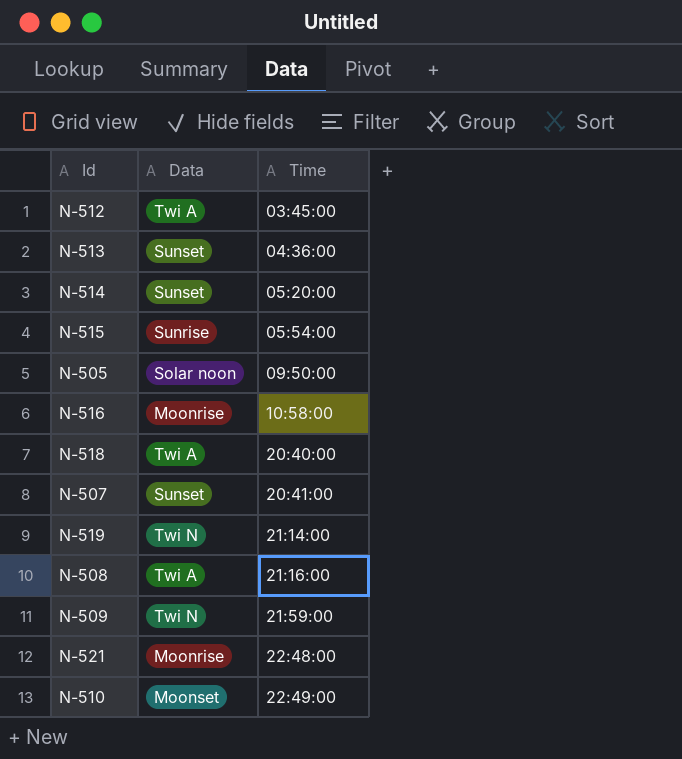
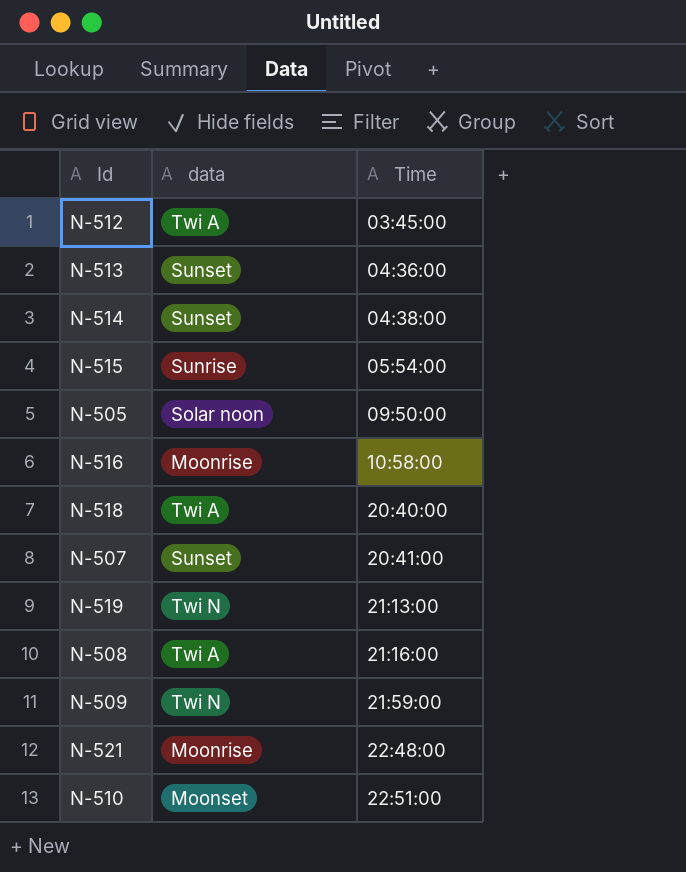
column name: Data -> data
N-514 | Time: 05:20:00 -> 04:38:00
N-519 | Time: 21:14:00 -> 21:13:00
N-510 | Time: 22:49:00 -> 22:51:00

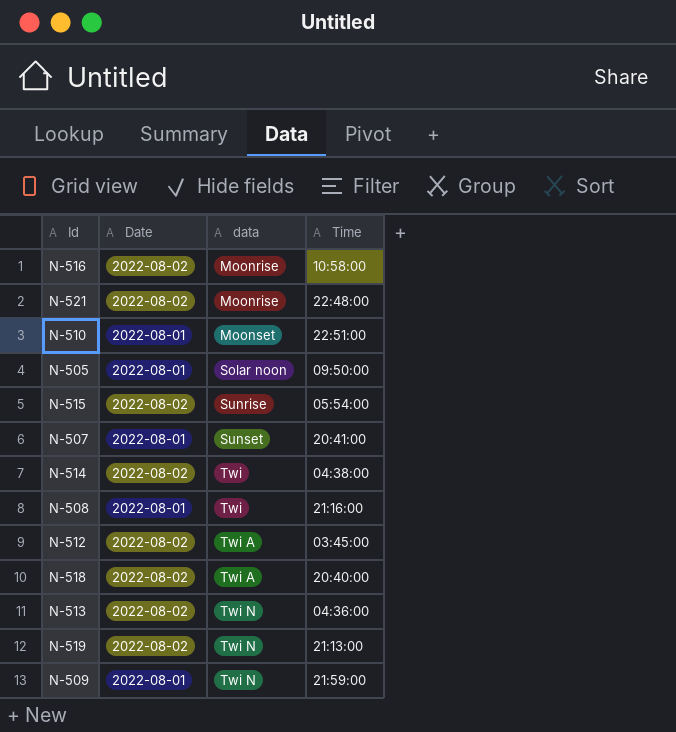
row order: Time ascending -> data ascending
column Date | position: none -> 2
N-514 | data: Sunset -> Twi
N-508 | data: Twi A -> Twi
N-513 | data: Sunset -> Twi N

